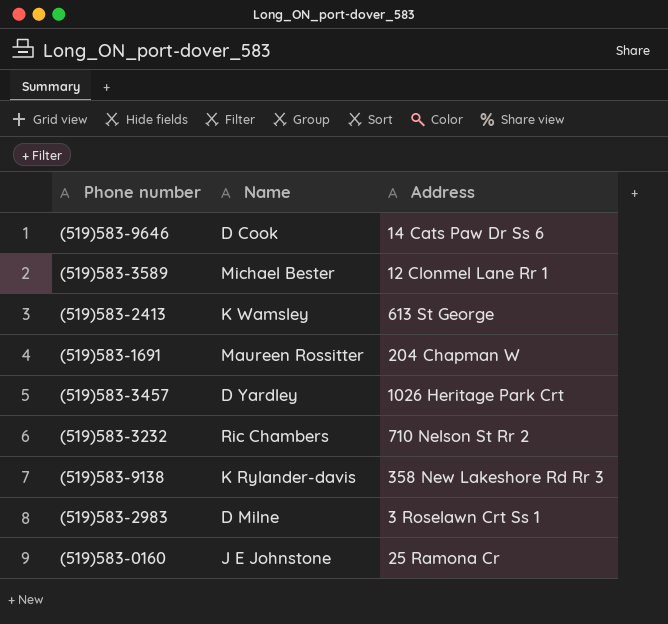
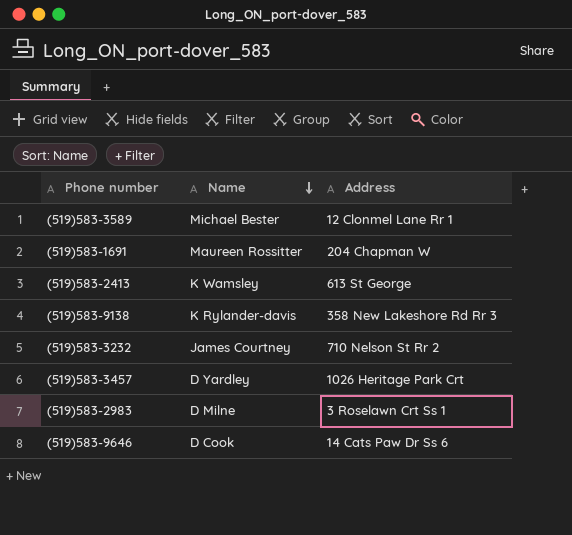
row order: none -> Name descending
row (519)583-0160: J E Johnstone | 25 Ramona Cr -> none
(519)583-3232 | Name: Ric Chambers -> James Courtney

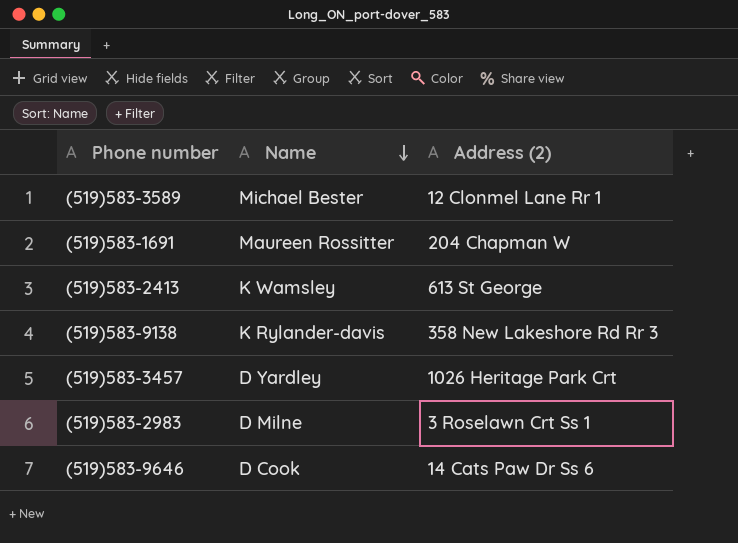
column name: Address -> Address (2)
row (519)583-3232: James Courtney | 710 Nelson St Rr 2 -> none

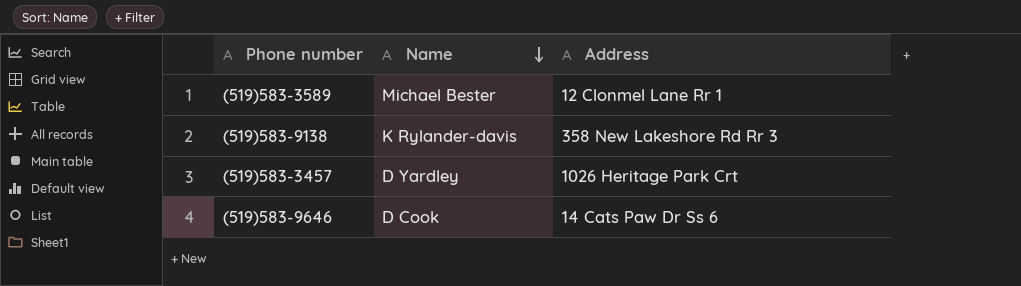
column name: Address (2) -> Address
row (519)583-1691: Maureen Rossitter | 204 Chapman W -> none
row (519)583-2413: K Wamsley | 613 St George -> none
row (519)583-2983: D Milne | 3 Roselawn Crt Ss 1 -> none

